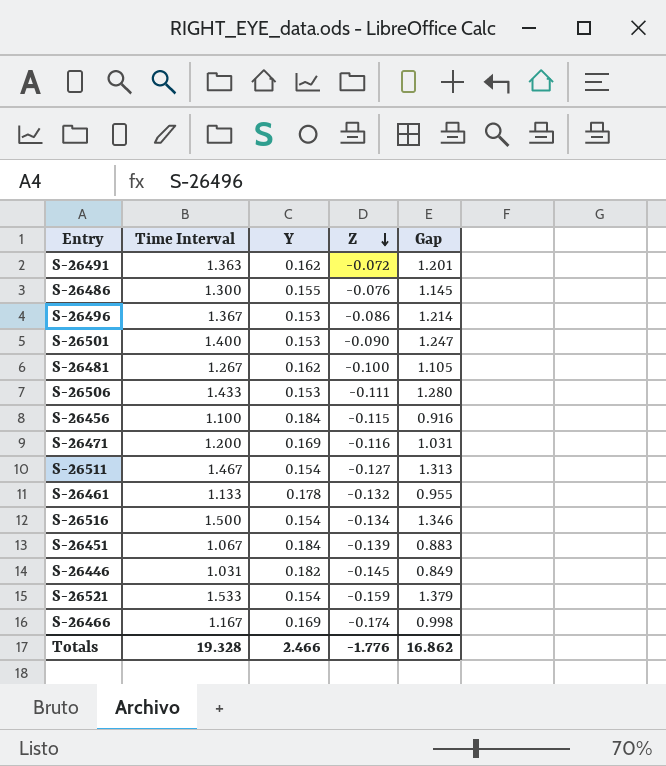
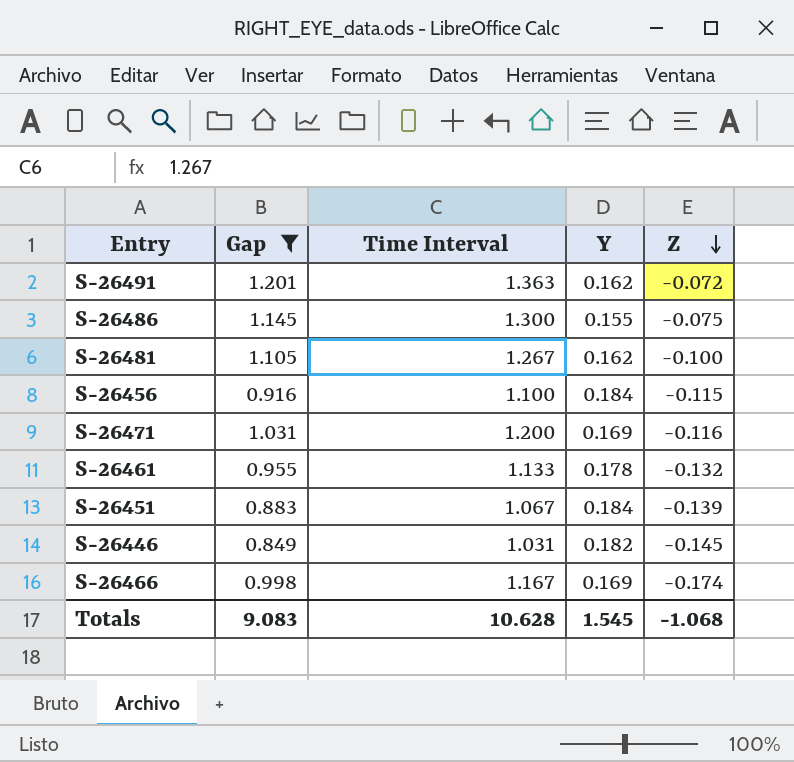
filter: none -> Gap <= 1.201
column Gap | position: 5 -> 2
S-26486 | Z: -0.076 -> -0.075
Totals | Gap: 16.862 -> 9.083
Totals | Time Interval: 19.328 -> 10.628
Totals | Y: 2.466 -> 1.545
Totals | Z: -1.776 -> -1.068

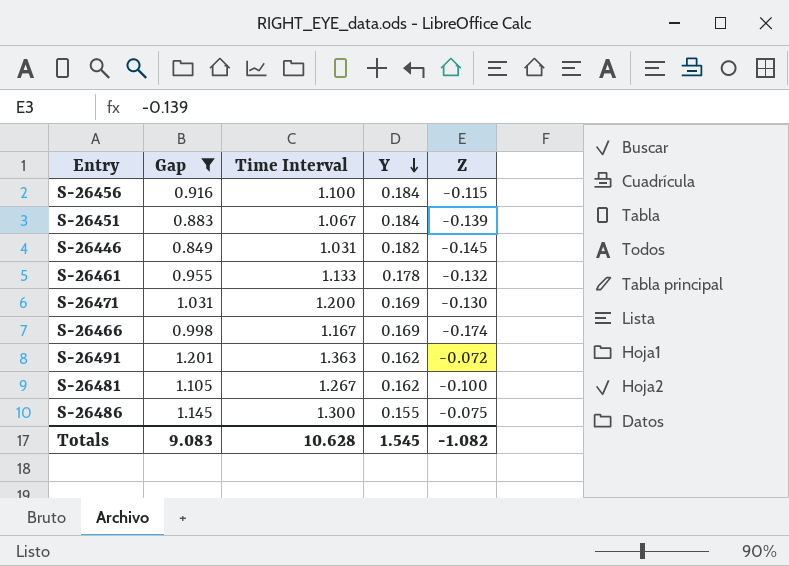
row order: Z descending -> Y descending
S-26471 | Z: -0.116 -> -0.130
Totals | Z: -1.068 -> -1.082

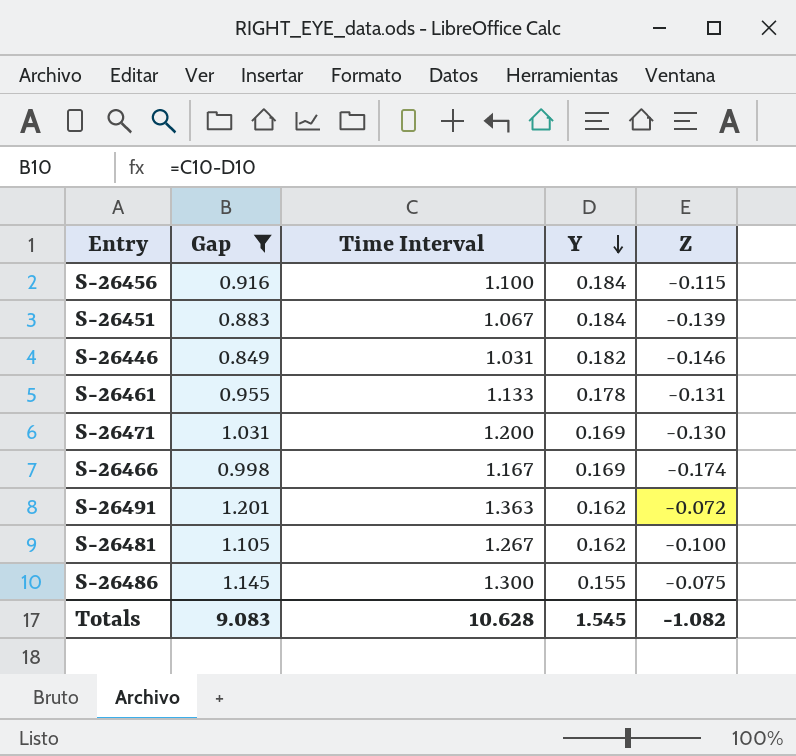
S-26446 | Z: -0.145 -> -0.146
S-26461 | Z: -0.132 -> -0.131

